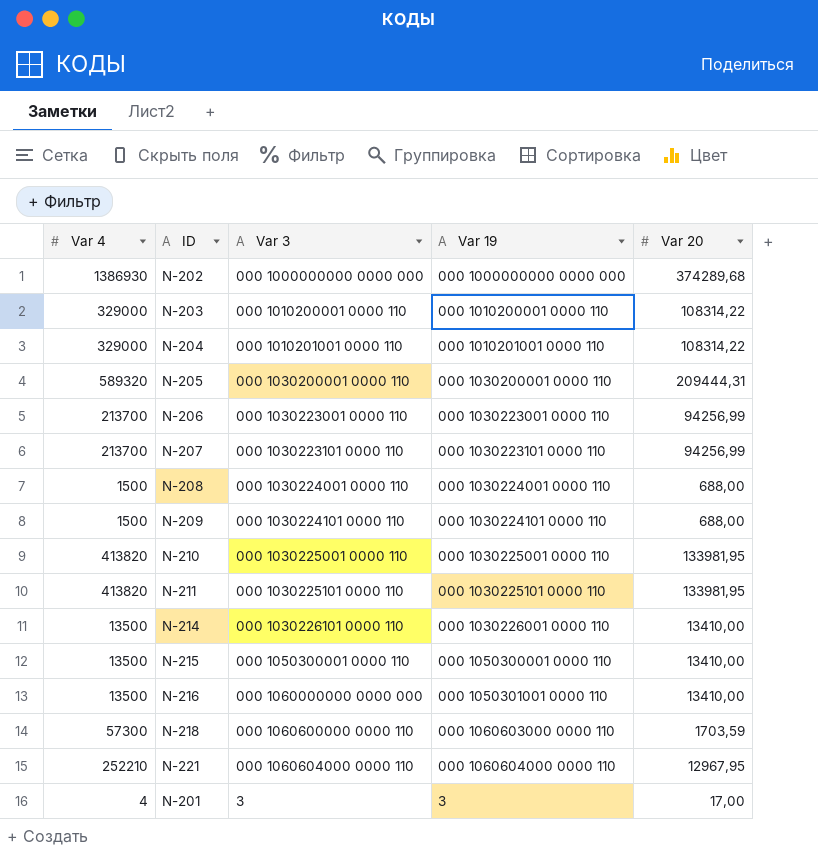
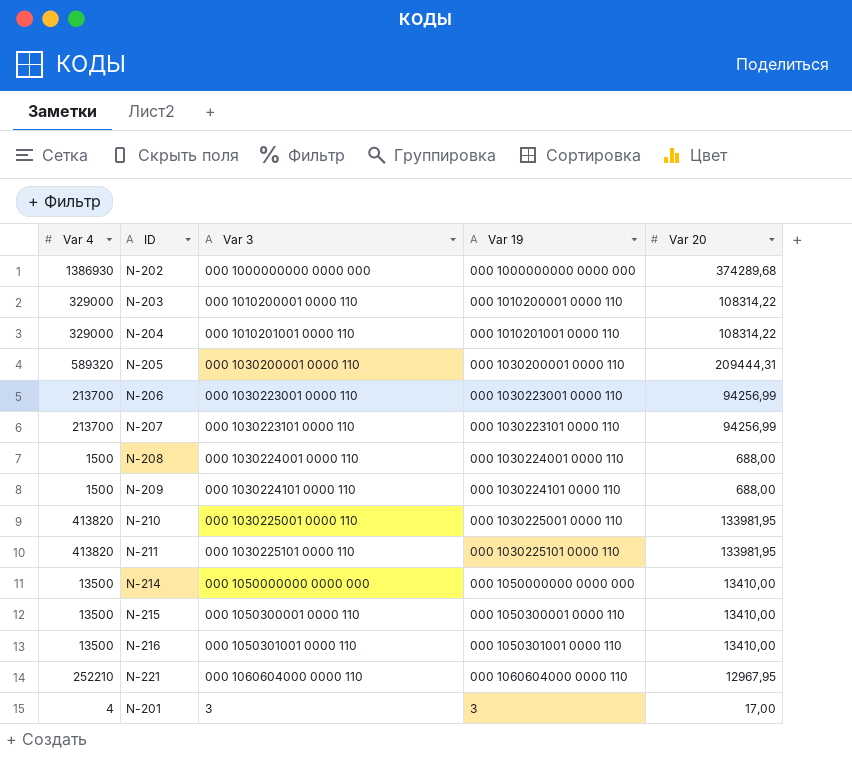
row N-218: 57300 | 000 1060600000 0000 110 | 000 1060603000 0000 110 | 1703,59 -> none
N-214 | Var 3: 000 1030226101 0000 110 -> 000 1050000000 0000 000
N-214 | Var 19: 000 1030226001 0000 110 -> 000 1050000000 0000 000
N-216 | Var 3: 000 1060000000 0000 000 -> 000 1050301001 0000 110

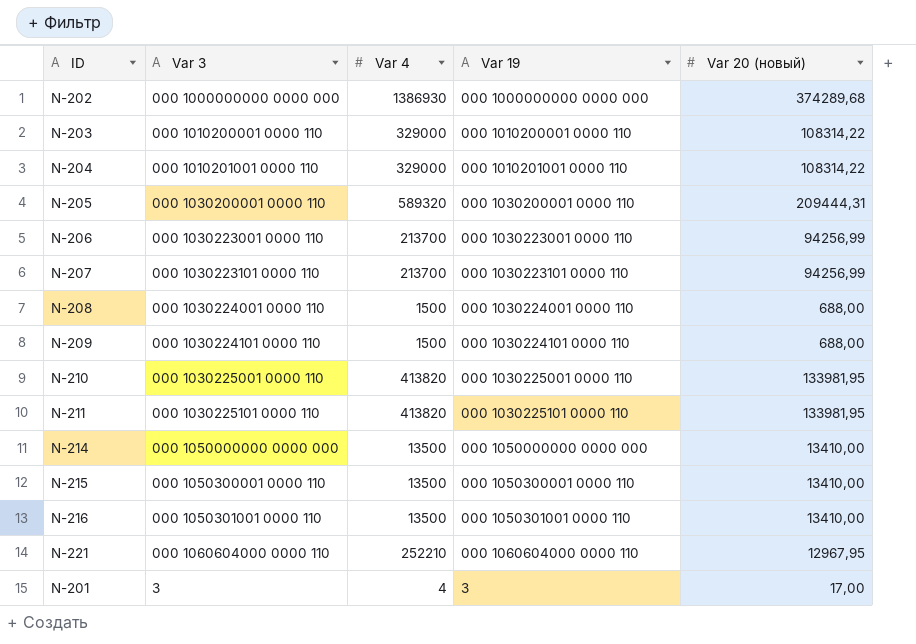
column Var 4 | position: 1 -> 3
column name: Var 20 -> Var 20 (новый)

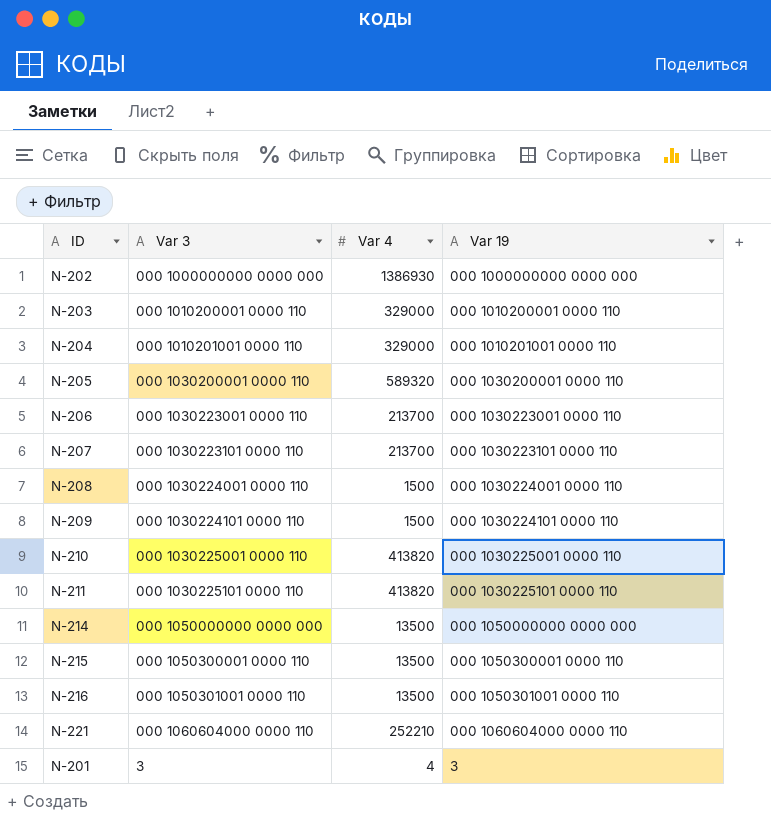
column Var 20 (новый) | position: 5 -> none

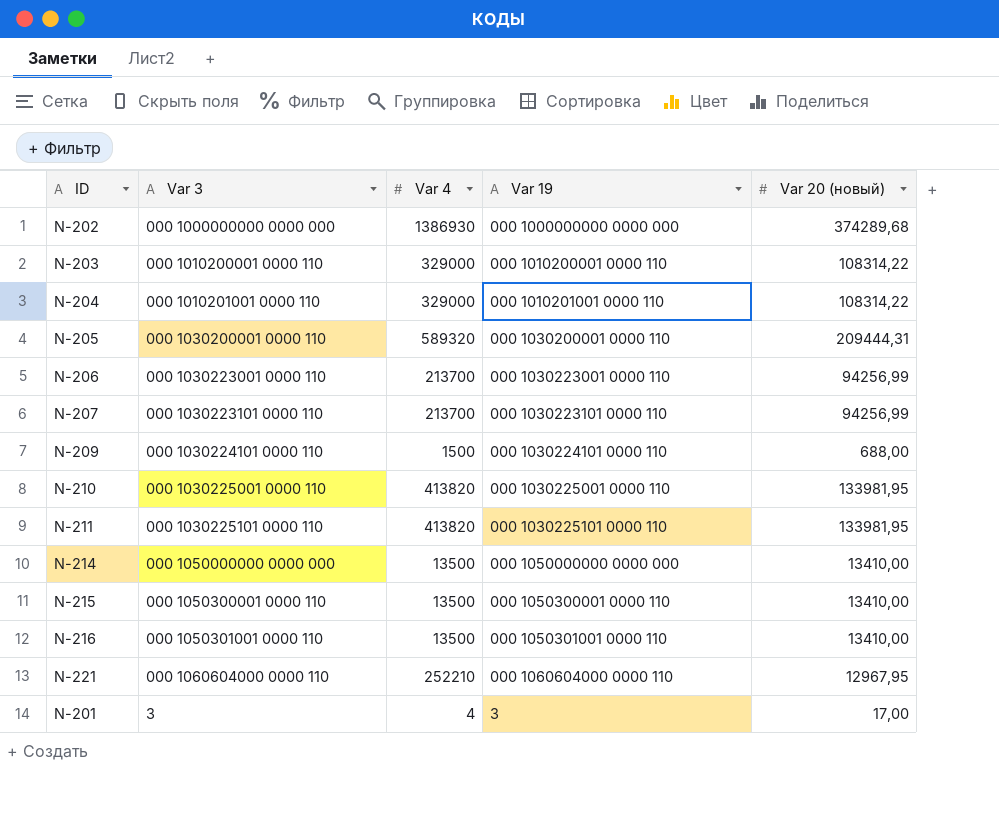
column Var 20 (новый) | position: none -> 5
row N-208: 000 1030224001 0000 110 | 1500 | 000 1030224001 0000 110 -> none

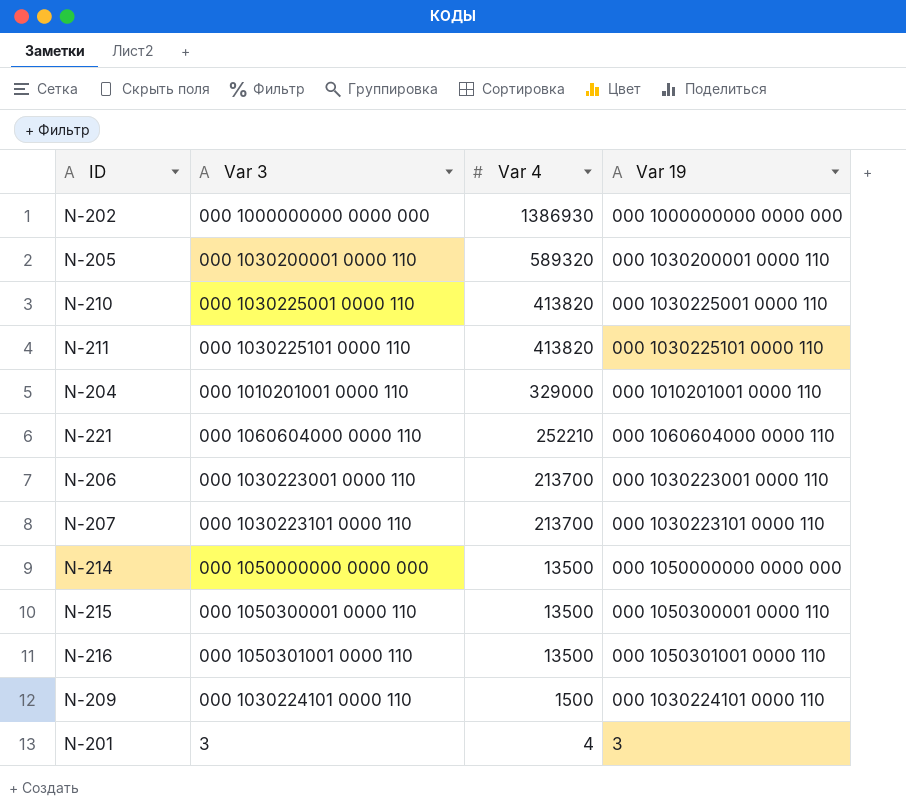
row order: Var 3 ascending -> Var 4 descending
column Var 20 (новый) | position: 5 -> none
row N-203: 000 1010200001 0000 110 | 329000 | 000 1010200001 0000 110 | 108314,22 -> none

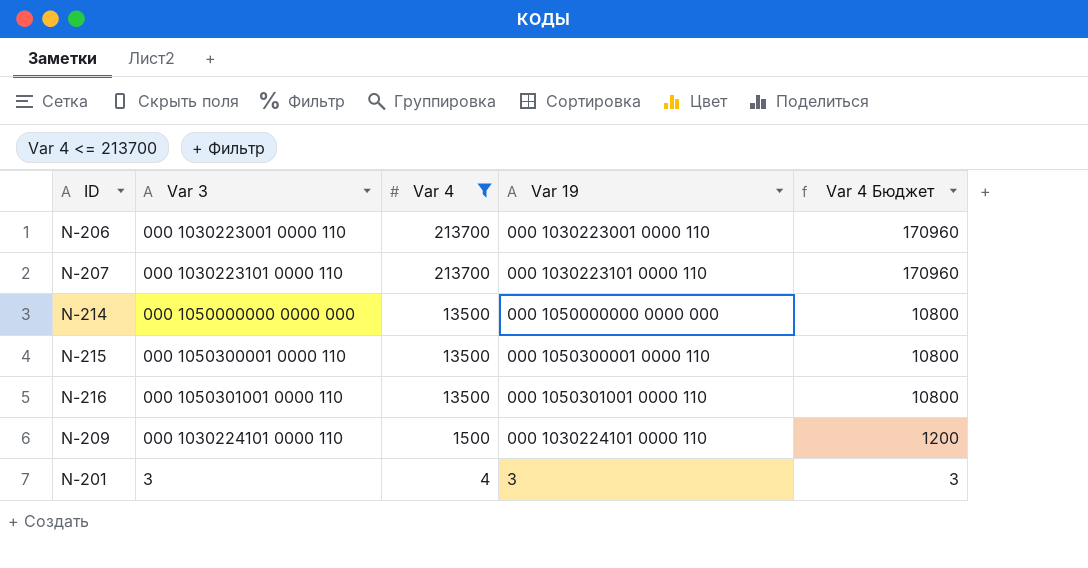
filter: none -> Var 4 <= 213700
column Var 4 Бюджет | formula: none -> [Var 4] * 0,8

